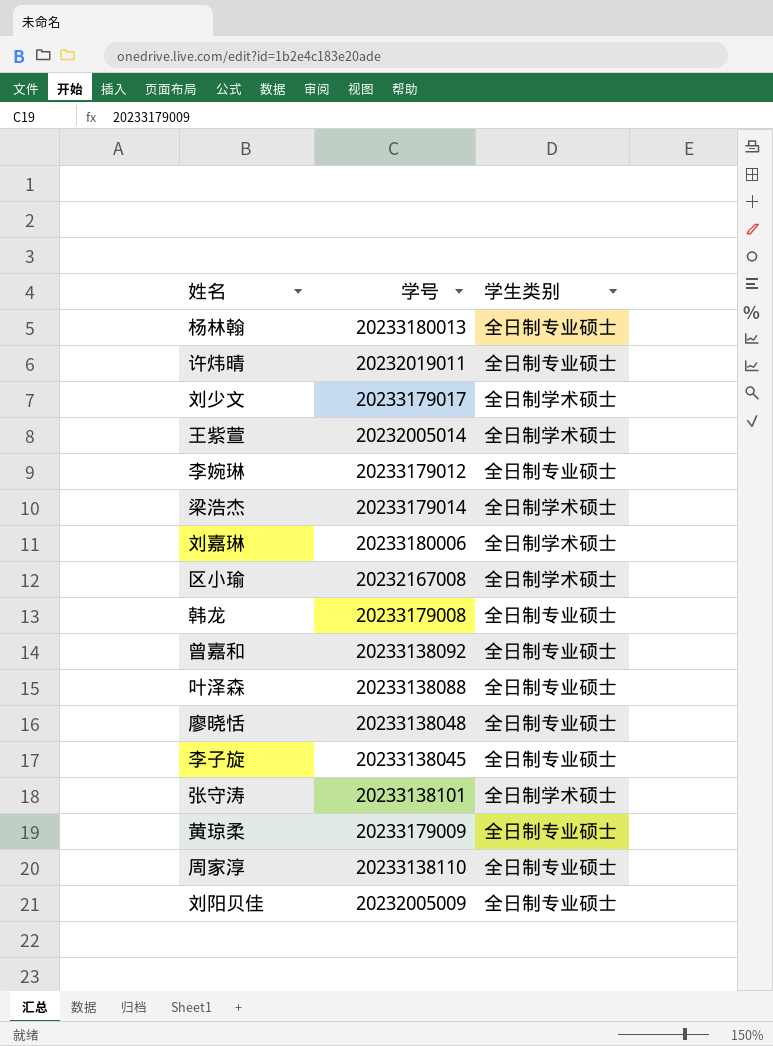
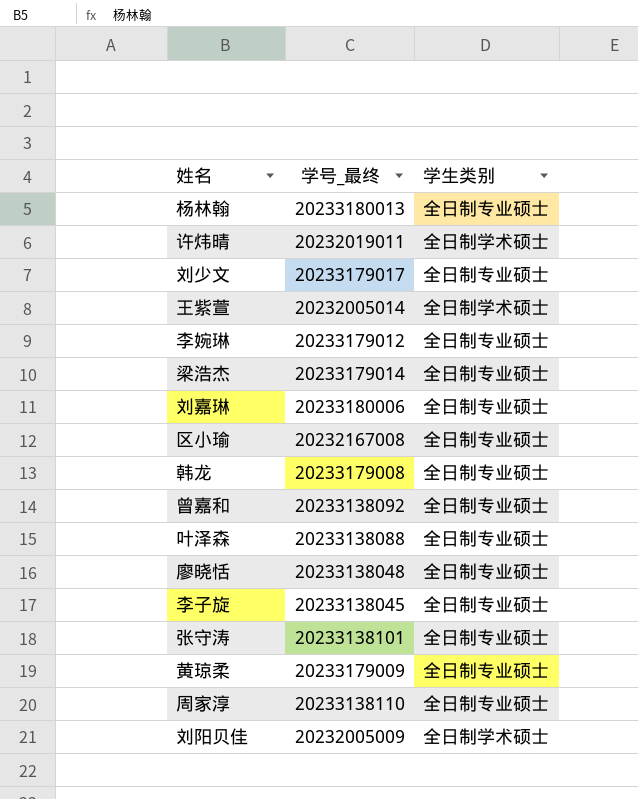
column name: 学号 -> 学号_最终
许炜晴 | 学生类别: 全日制专业硕士 -> 全日制学术硕士
刘少文 | 学生类别: 全日制学术硕士 -> 全日制专业硕士
梁浩杰 | 学生类别: 全日制学术硕士 -> 全日制专业硕士
刘嘉琳 | 学生类别: 全日制学术硕士 -> 全日制专业硕士
区小瑜 | 学生类别: 全日制学术硕士 -> 全日制专业硕士
张守涛 | 学生类别: 全日制学术硕士 -> 全日制专业硕士
刘阳贝佳 | 学生类别: 全日制专业硕士 -> 全日制学术硕士

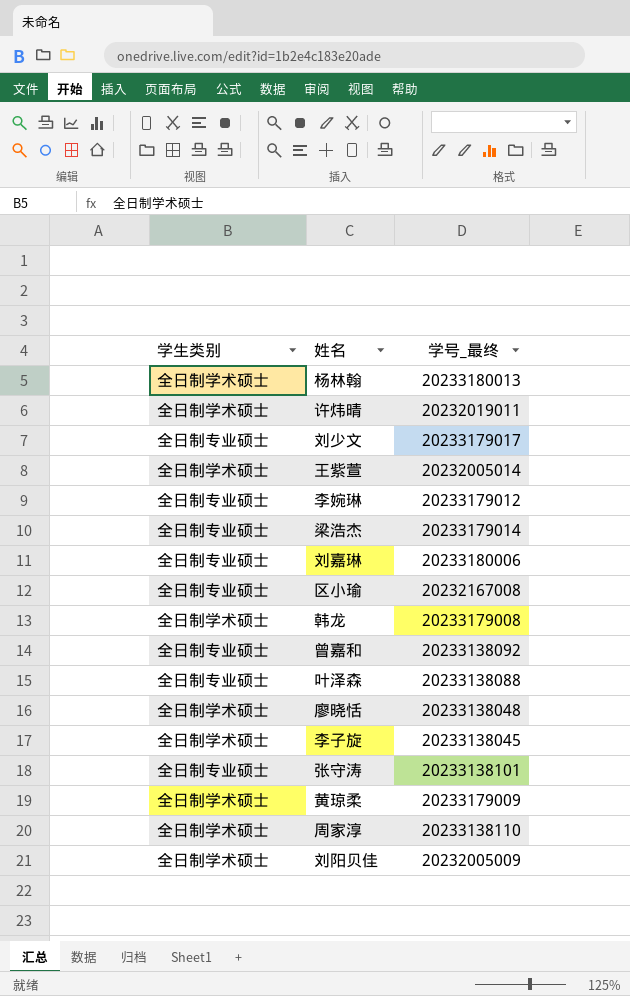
column 学生类别 | position: 3 -> 1
杨林翰 | 学生类别: 全日制专业硕士 -> 全日制学术硕士
韩龙 | 学生类别: 全日制专业硕士 -> 全日制学术硕士
廖晓恬 | 学生类别: 全日制专业硕士 -> 全日制学术硕士
李子旋 | 学生类别: 全日制专业硕士 -> 全日制学术硕士
黄琼柔 | 学生类别: 全日制专业硕士 -> 全日制学术硕士
周家淳 | 学生类别: 全日制专业硕士 -> 全日制学术硕士

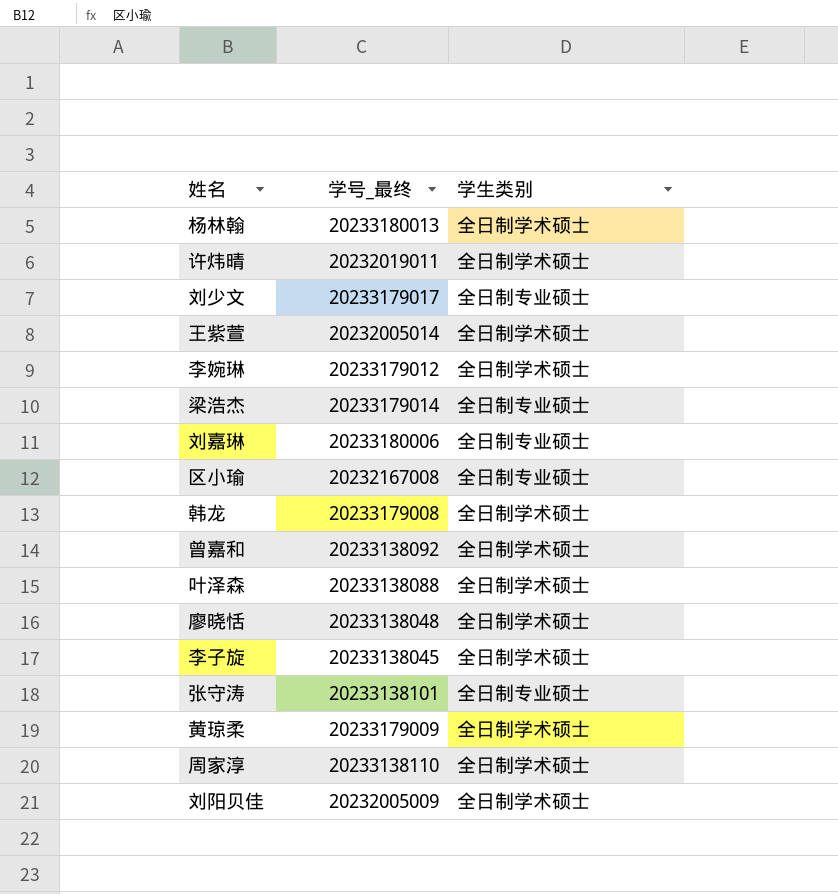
column 学生类别 | position: 1 -> 3
李婉琳 | 学生类别: 全日制专业硕士 -> 全日制学术硕士
曾嘉和 | 学生类别: 全日制专业硕士 -> 全日制学术硕士
叶泽森 | 学生类别: 全日制专业硕士 -> 全日制学术硕士

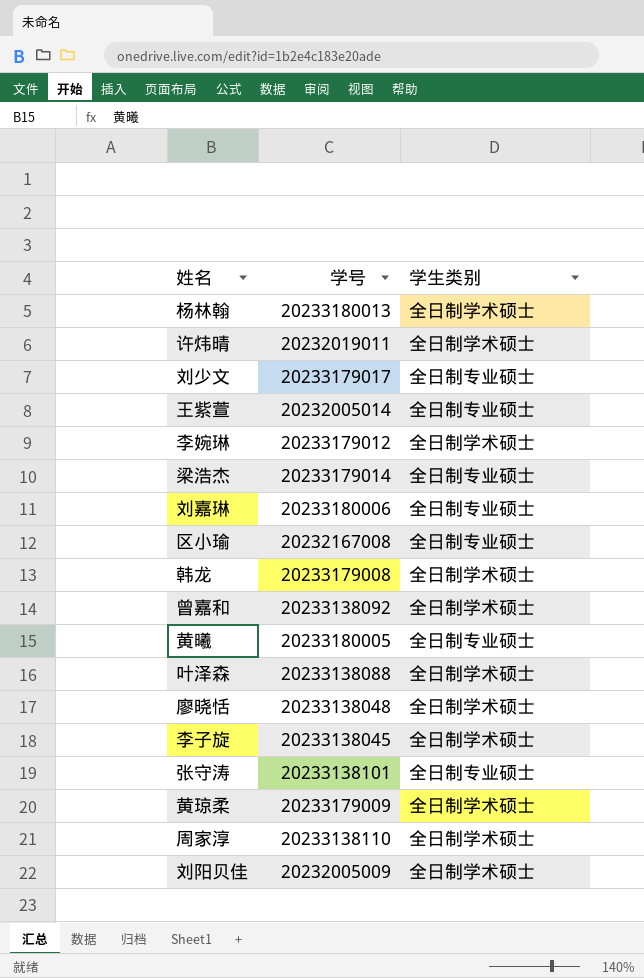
column name: 学号_最终 -> 学号
王紫萱 | 学生类别: 全日制学术硕士 -> 全日制专业硕士
row 黄曦: none -> 20233180005 | 全日制专业硕士

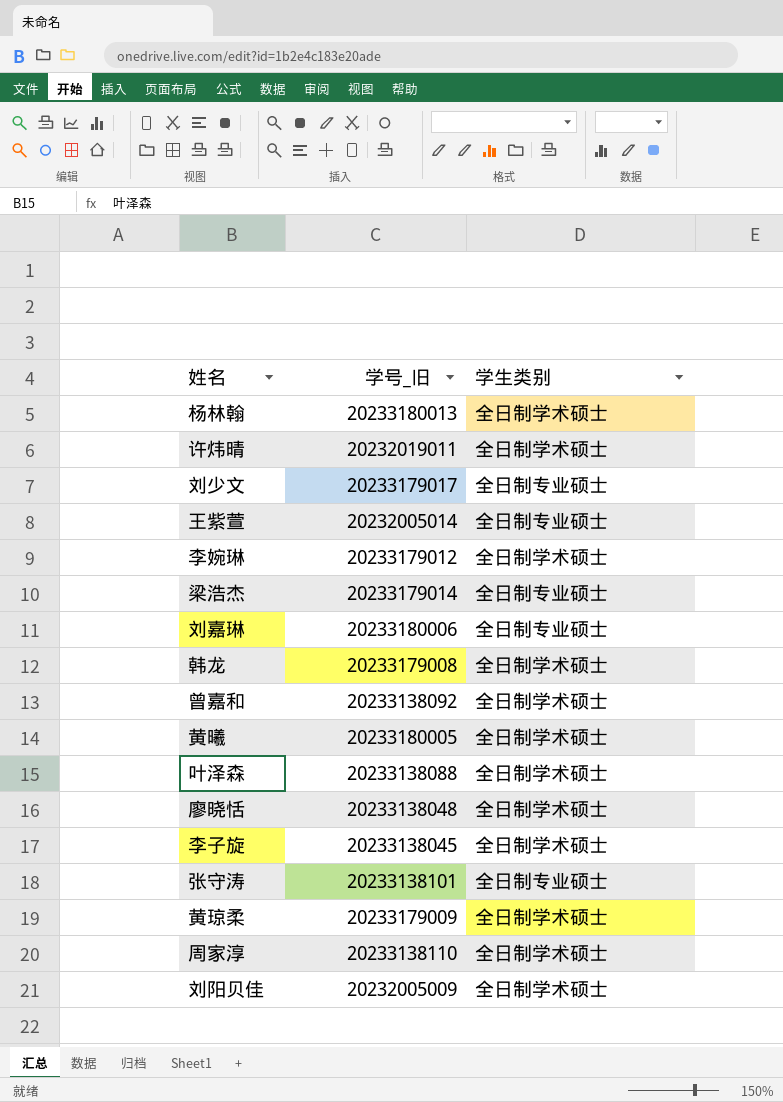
column name: 学号 -> 学号_旧
row 区小瑜: 20232167008 | 全日制专业硕士 -> none
黄曦 | 学生类别: 全日制专业硕士 -> 全日制学术硕士

